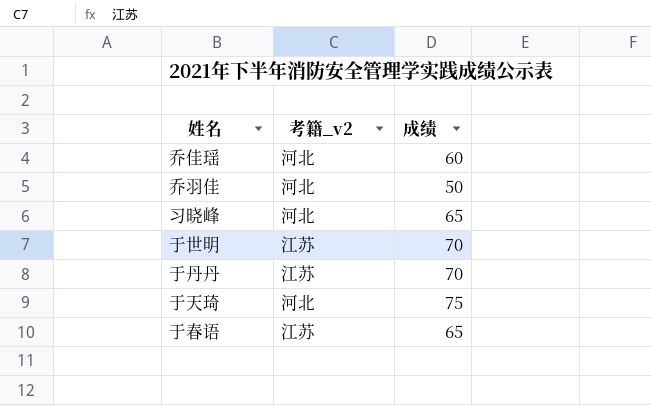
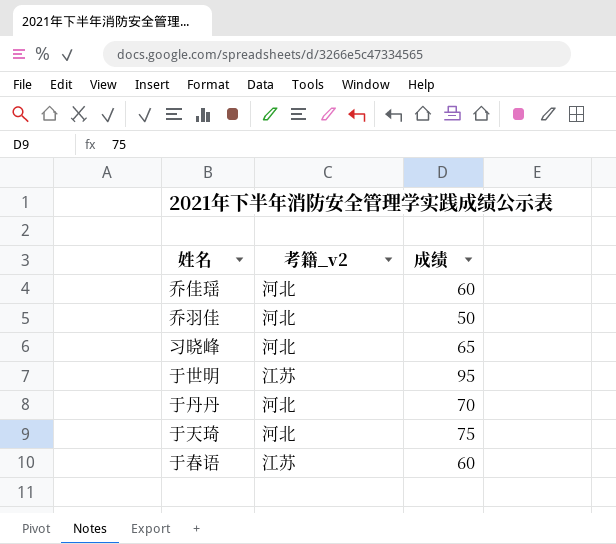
于世明 | 成绩: 70 -> 95
于丹丹 | 考籍_v2: 江苏 -> 河北
于春语 | 成绩: 65 -> 60

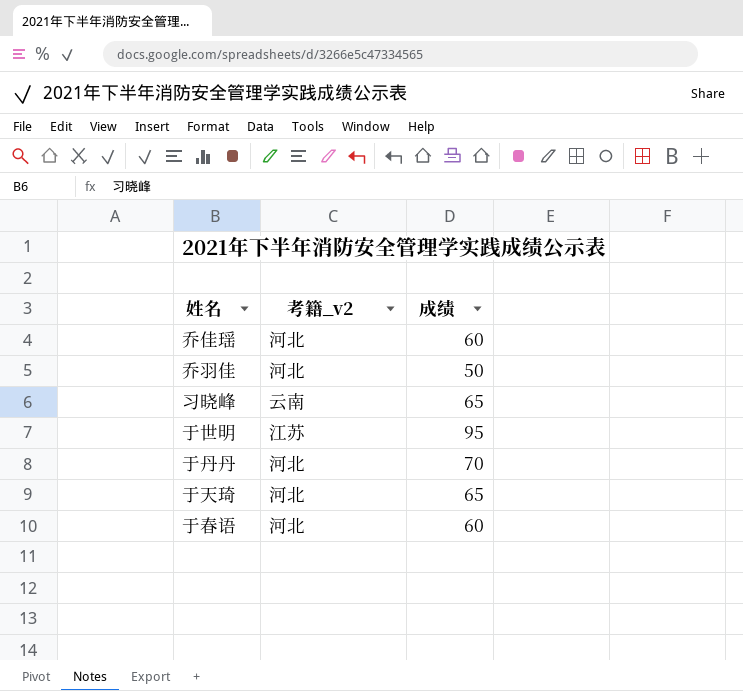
习晓峰 | 考籍_v2: 河北 -> 云南
于天琦 | 成绩: 75 -> 65
于春语 | 考籍_v2: 江苏 -> 河北

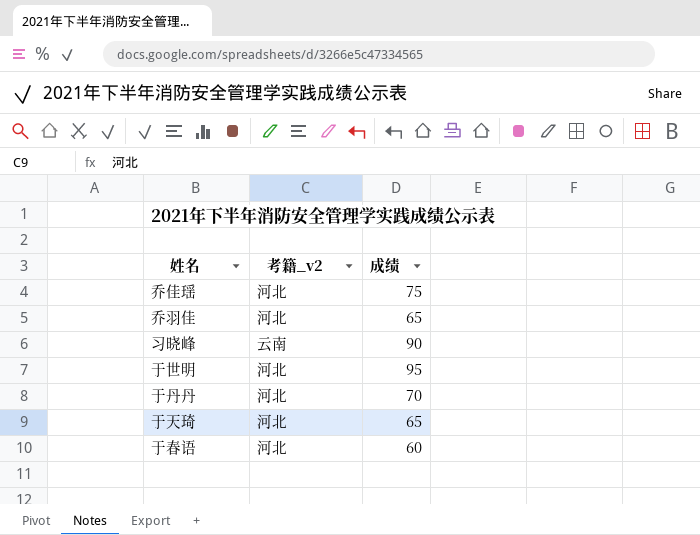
乔佳瑶 | 成绩: 60 -> 75
乔羽佳 | 成绩: 50 -> 65
习晓峰 | 成绩: 65 -> 90
于世明 | 考籍_v2: 江苏 -> 河北

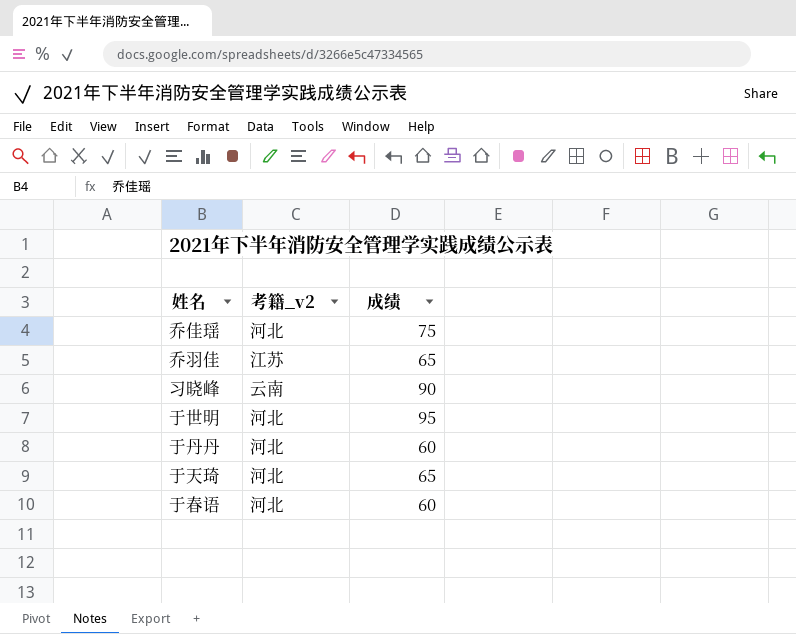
乔羽佳 | 考籍_v2: 河北 -> 江苏
于丹丹 | 成绩: 70 -> 60

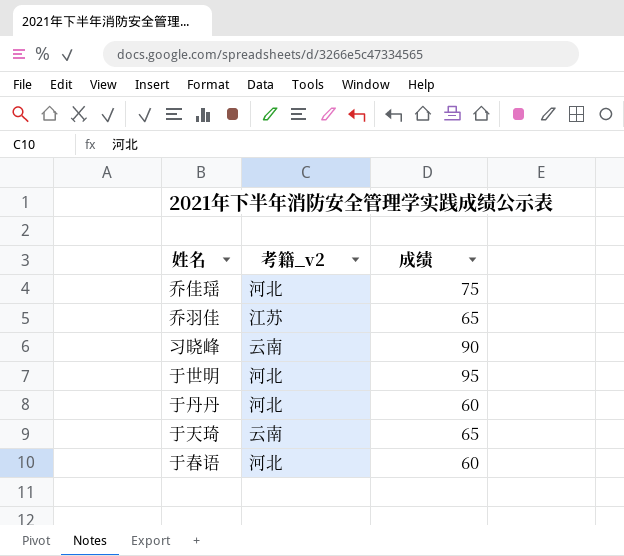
于天琦 | 考籍_v2: 河北 -> 云南

